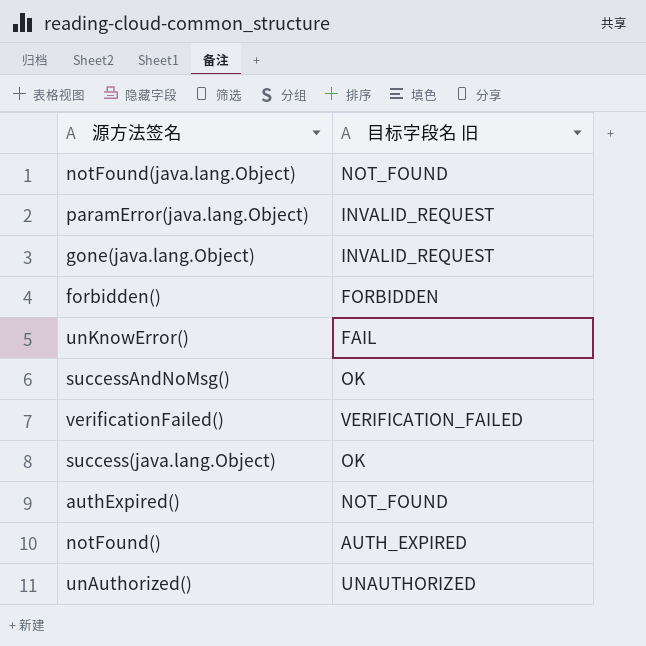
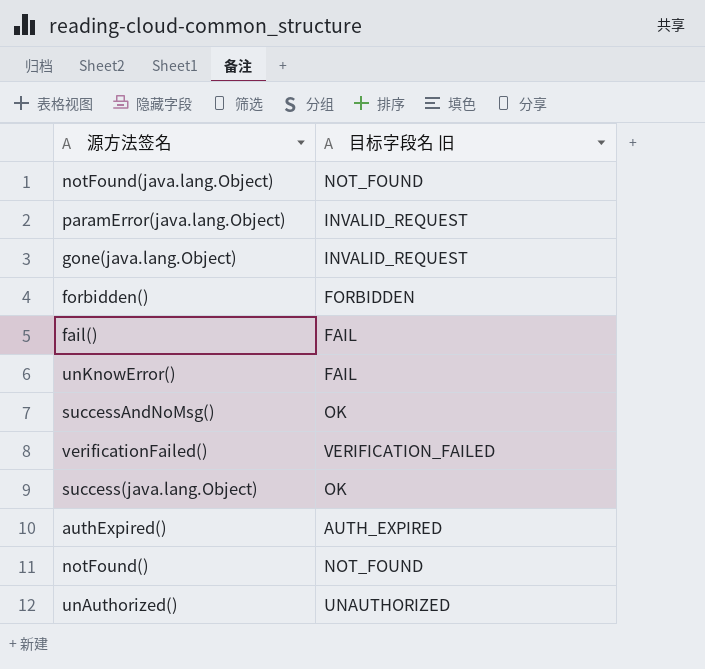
row fail(): none -> FAIL
authExpired() | 目标字段名 旧: NOT_FOUND -> AUTH_EXPIRED
notFound() | 目标字段名 旧: AUTH_EXPIRED -> NOT_FOUND

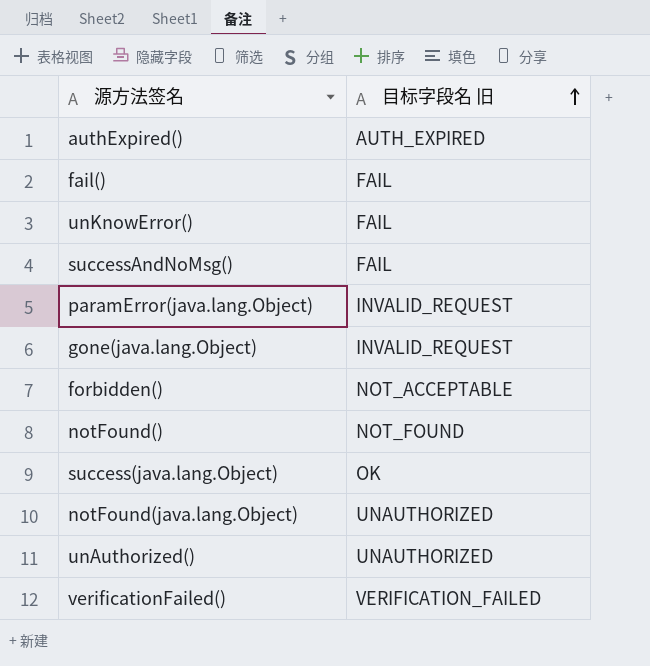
row order: none -> 目标字段名 旧 ascending
successAndNoMsg() | 目标字段名 旧: OK -> FAIL
forbidden() | 目标字段名 旧: FORBIDDEN -> NOT_ACCEPTABLE
notFound(java.lang.Object) | 目标字段名 旧: NOT_FOUND -> UNAUTHORIZED

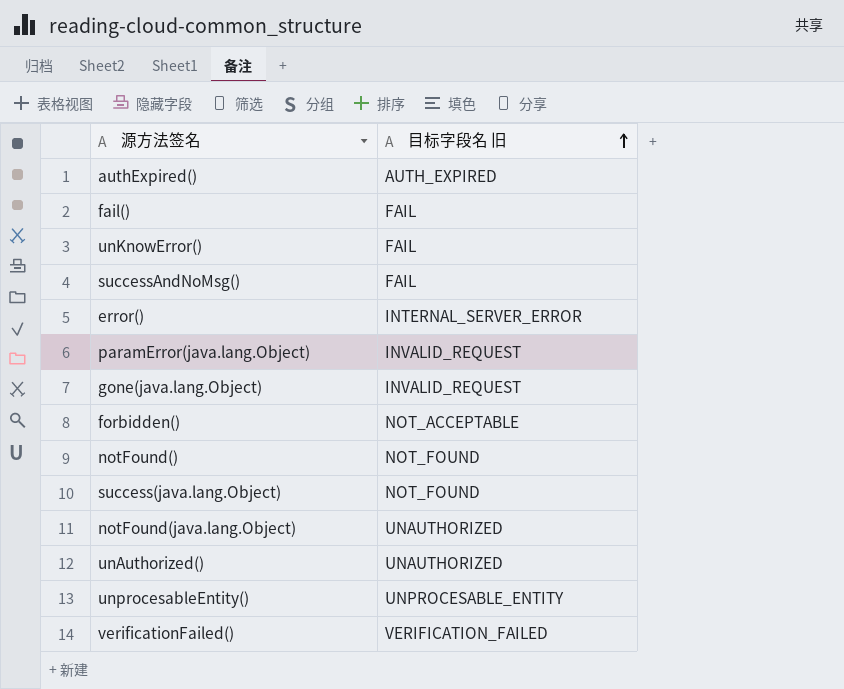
row error(): none -> INTERNAL_SERVER_ERROR
success(java.lang.Object) | 目标字段名 旧: OK -> NOT_FOUND
row unprocesableEntity(): none -> UNPROCESABLE_ENTITY

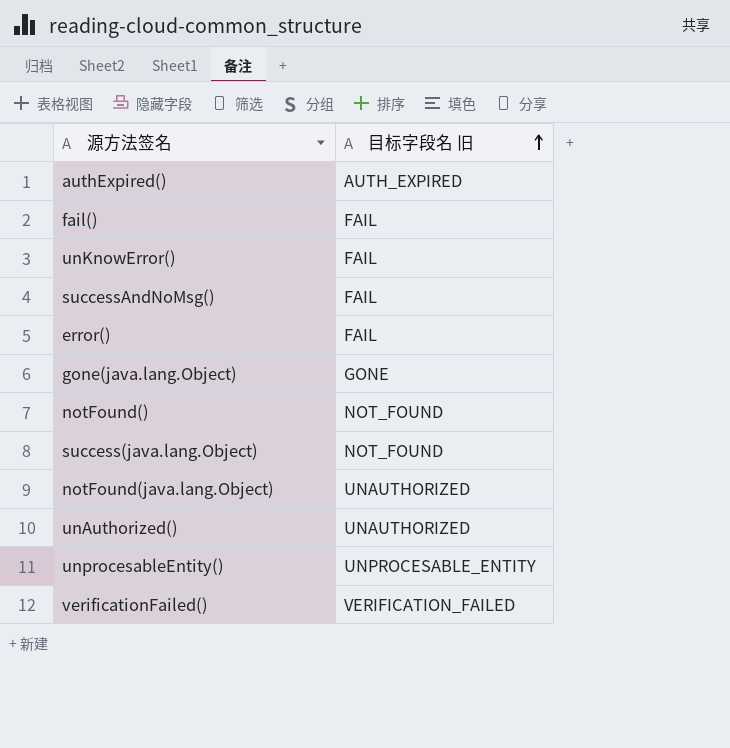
row paramError(java.lang.Object): INVALID_REQUEST -> none
row forbidden(): NOT_ACCEPTABLE -> none
error() | 目标字段名 旧: INTERNAL_SERVER_ERROR -> FAIL
gone(java.lang.Object) | 目标字段名 旧: INVALID_REQUEST -> GONE

